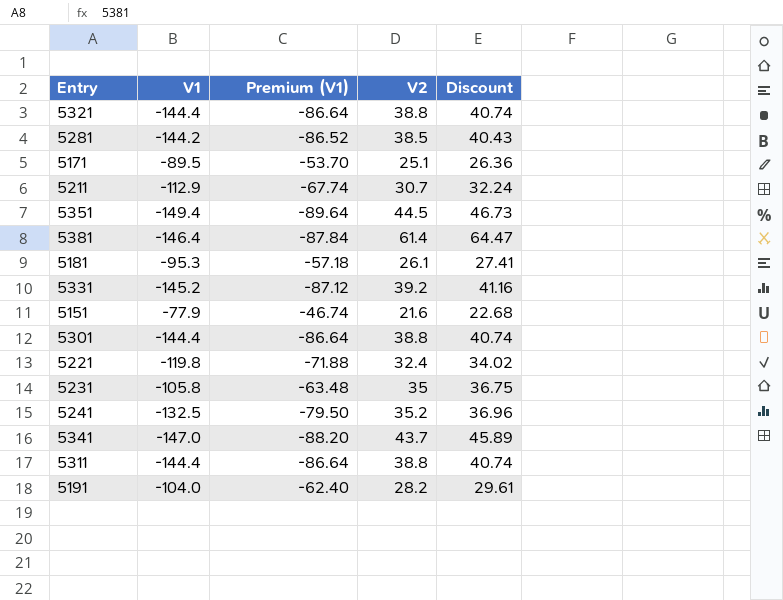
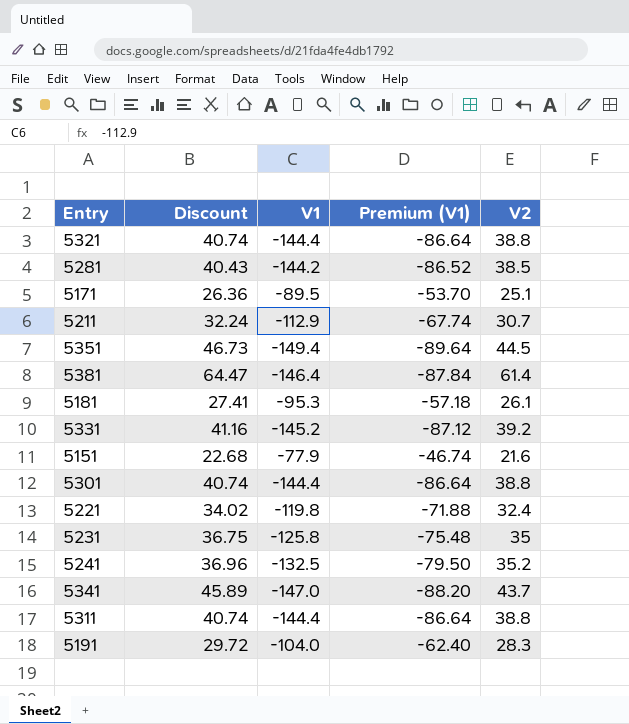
column Discount | position: 5 -> 2
5231 | V1: -105.8 -> -125.8
5231 | Premium (V1): -63.48 -> -75.48
5191 | Discount: 29.61 -> 29.72
5191 | V2: 28.2 -> 28.3

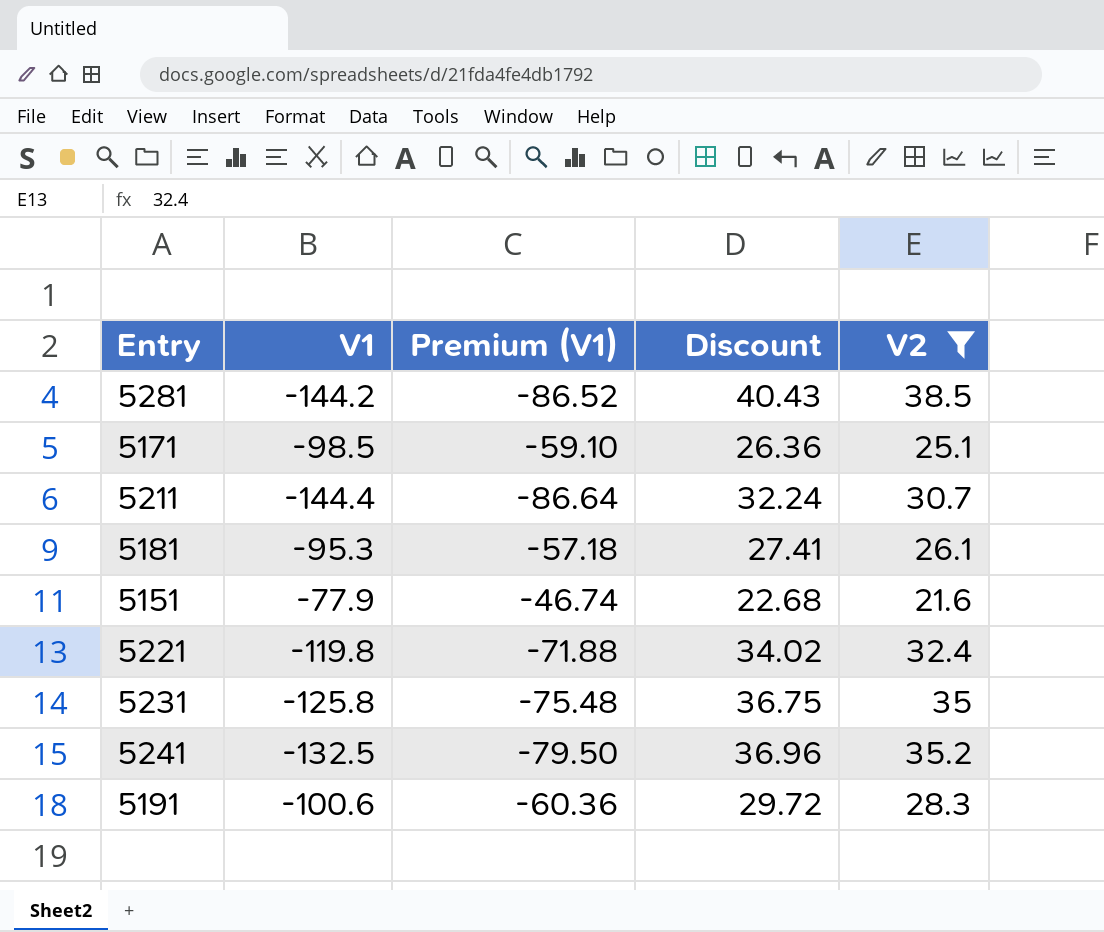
filter: none -> V2 <= 38.5
column Discount | position: 2 -> 4
5171 | V1: -89.5 -> -98.5
5171 | Premium (V1): -53.70 -> -59.10
5211 | V1: -112.9 -> -144.4
5211 | Premium (V1): -67.74 -> -86.64
5191 | V1: -104.0 -> -100.6
5191 | Premium (V1): -62.40 -> -60.36

